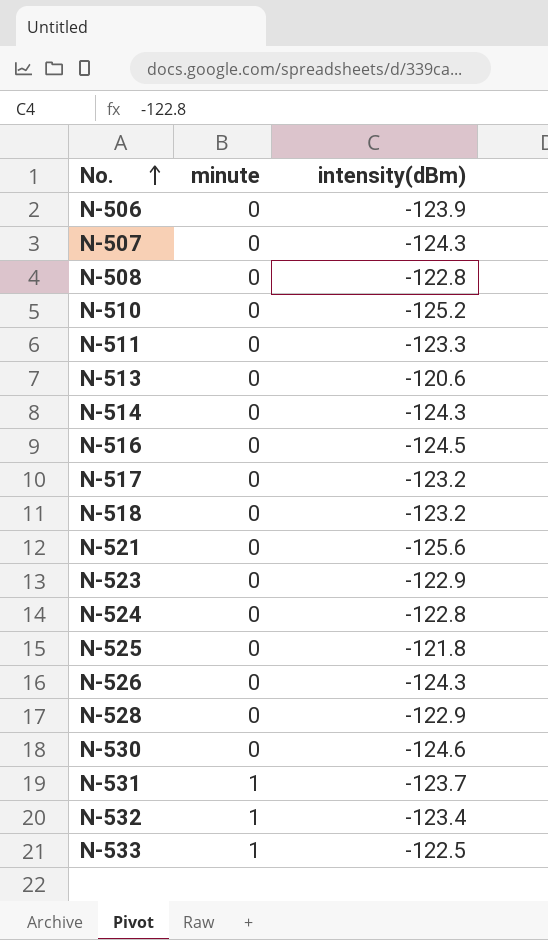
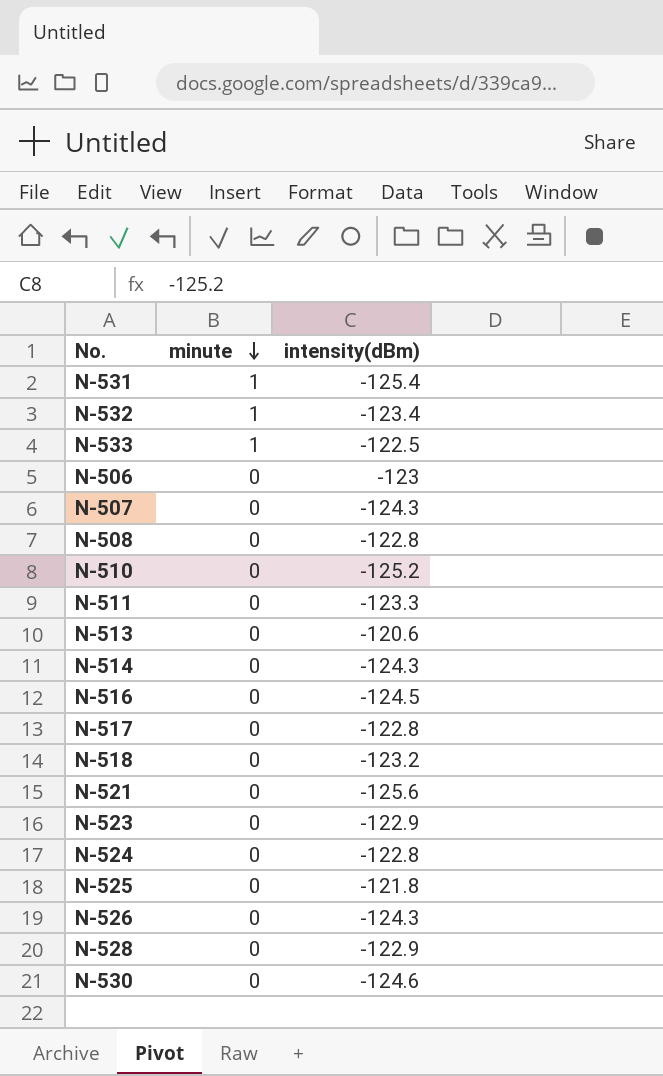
row order: No. ascending -> minute descending
N-531 | intensity(dBm): -123.7 -> -125.4
N-506 | intensity(dBm): -123.9 -> -123
N-517 | intensity(dBm): -123.2 -> -122.8

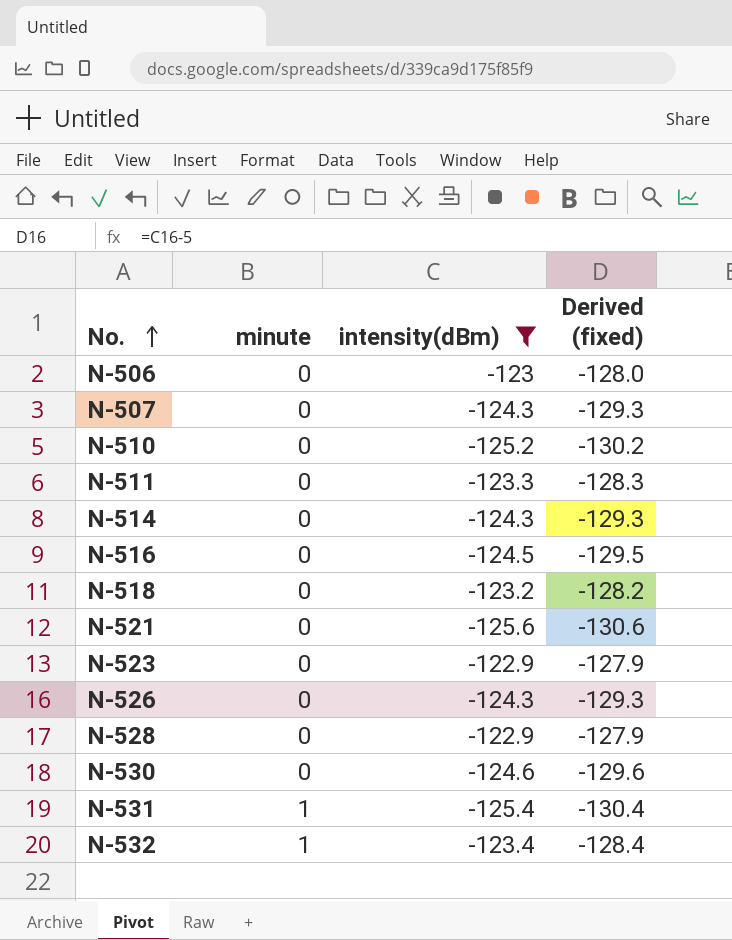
filter: none -> intensity(dBm) <= -122.9
row order: minute descending -> No. ascending
column Derived (fixed) | formula: none -> [intensity(dBm)] - 5

